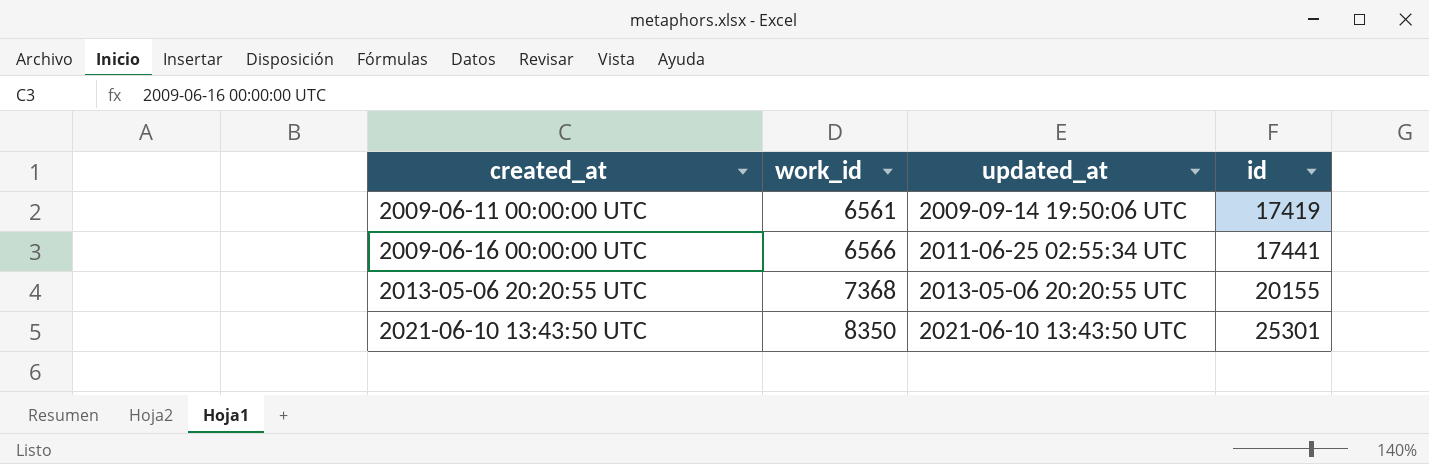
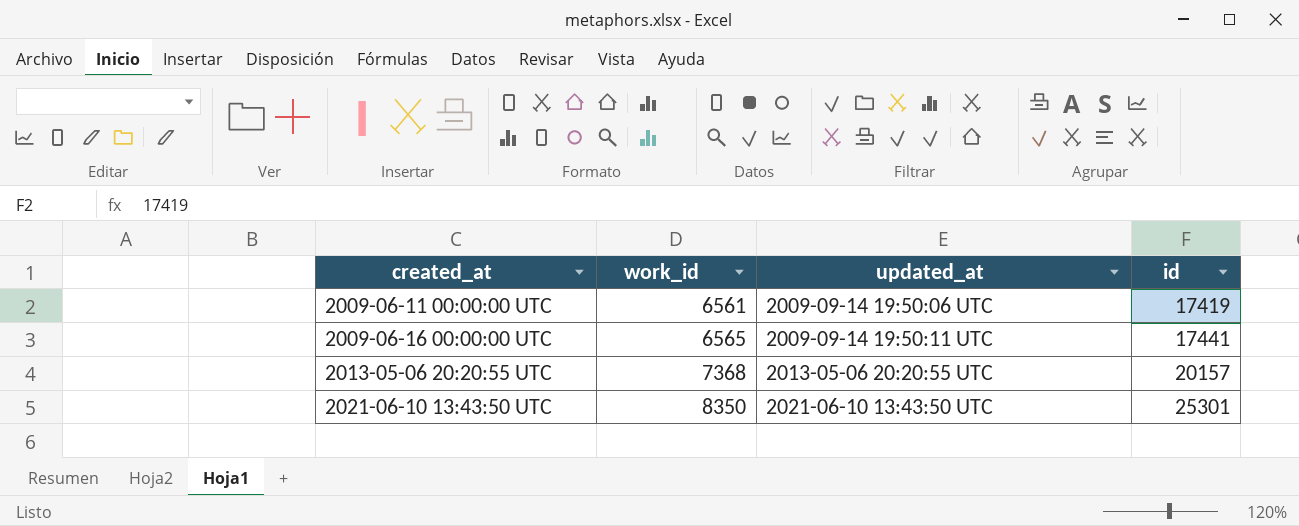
2009-06-16 00:00:00 UTC | work_id: 6566 -> 6565
2009-06-16 00:00:00 UTC | updated_at: 2011-06-25 02:55:34 UTC -> 2009-09-14 19:50:11 UTC
2013-05-06 20:20:55 UTC | id: 20155 -> 20157

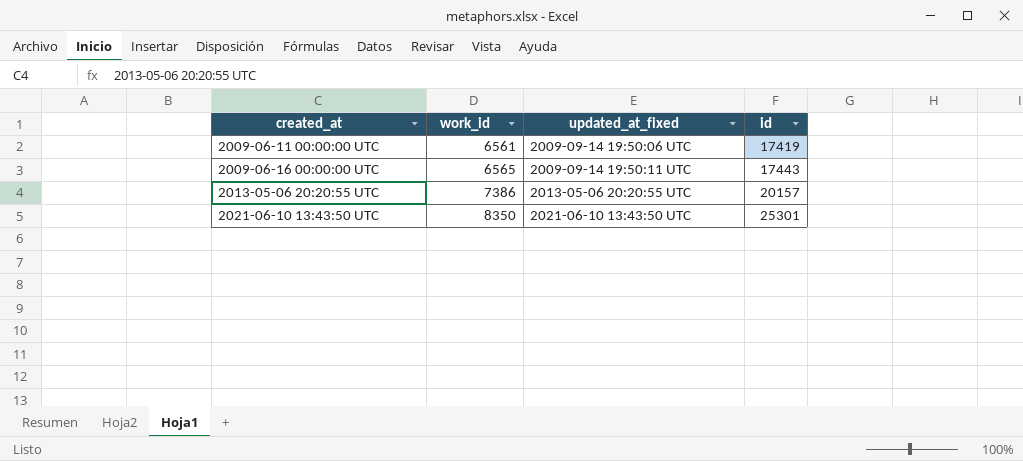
column name: updated_at -> updated_at_fixed
2009-06-16 00:00:00 UTC | id: 17441 -> 17443
2013-05-06 20:20:55 UTC | work_id: 7368 -> 7386

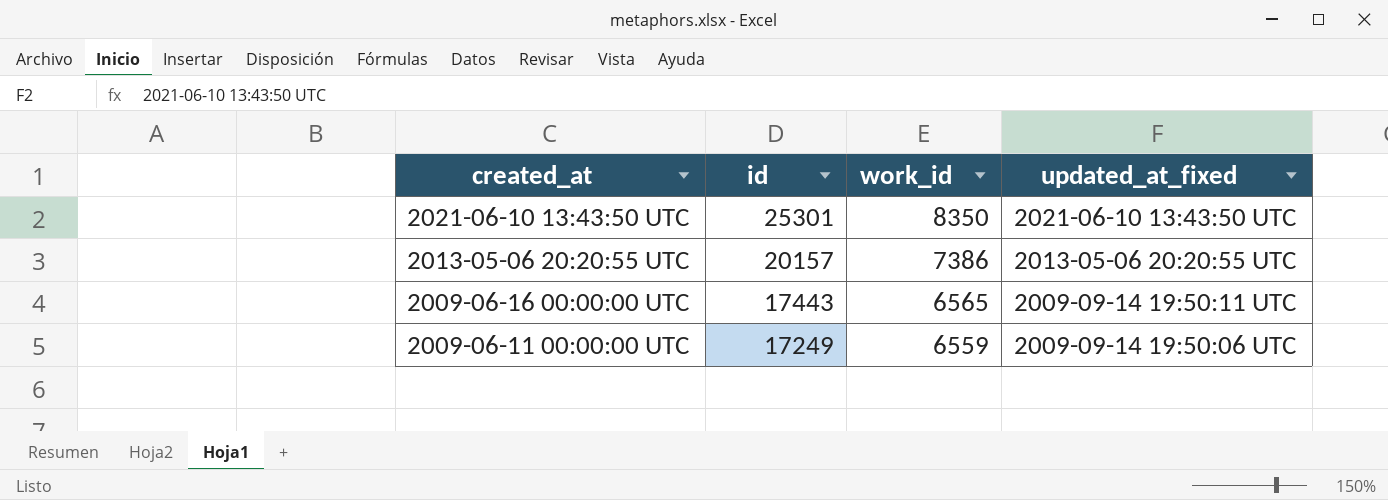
row order: created_at ascending -> created_at descending
column id | position: 4 -> 2
2009-06-11 00:00:00 UTC | id: 17419 -> 17249
2009-06-11 00:00:00 UTC | work_id: 6561 -> 6559

